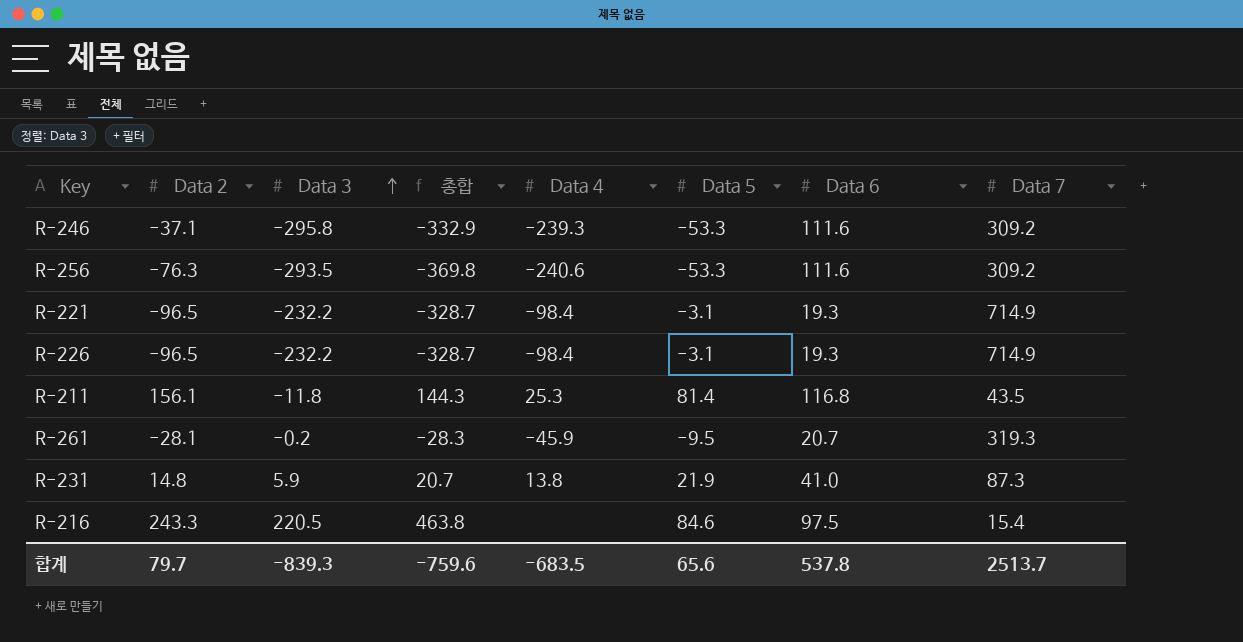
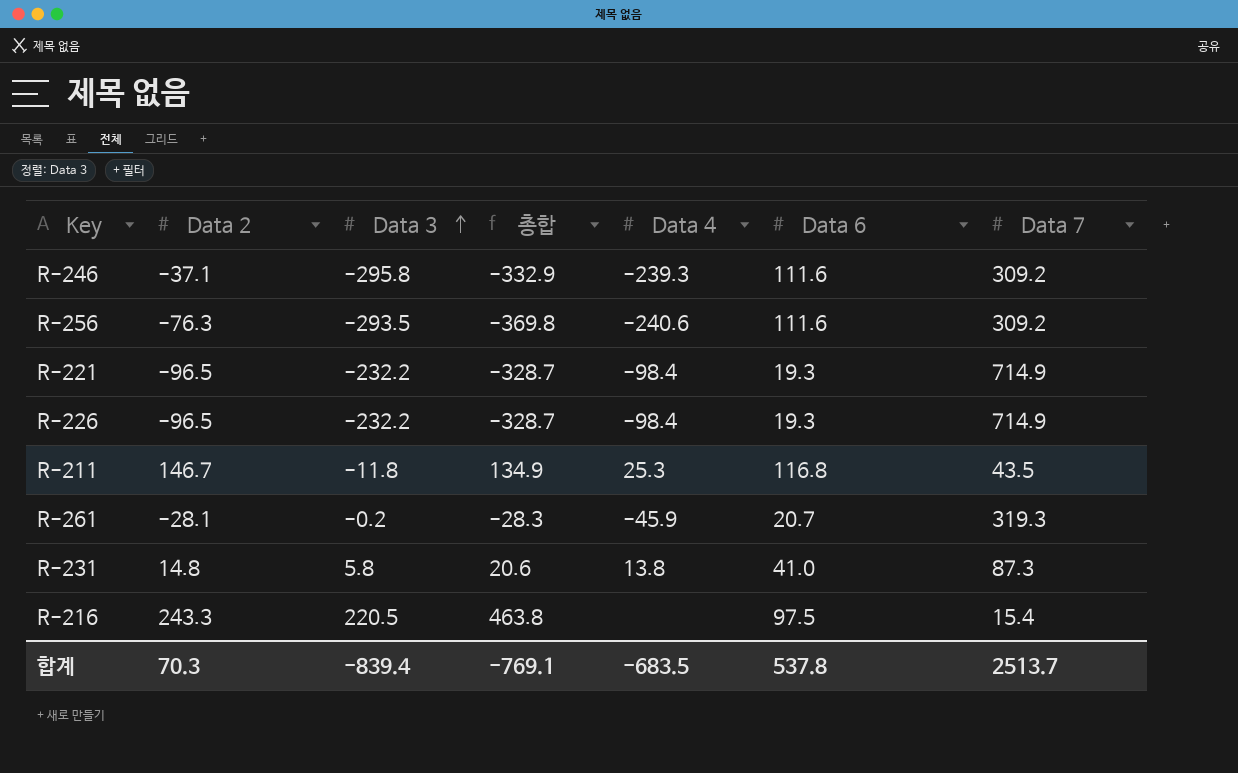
column Data 5 | position: 6 -> none
R-211 | Data 2: 156.1 -> 146.7
R-211 | 총합: 144.3 -> 134.9
R-231 | Data 3: 5.9 -> 5.8
R-231 | 총합: 20.7 -> 20.6
합계 | Data 2: 79.7 -> 70.3
합계 | Data 3: -839.3 -> -839.4
합계 | 총합: -759.6 -> -769.1

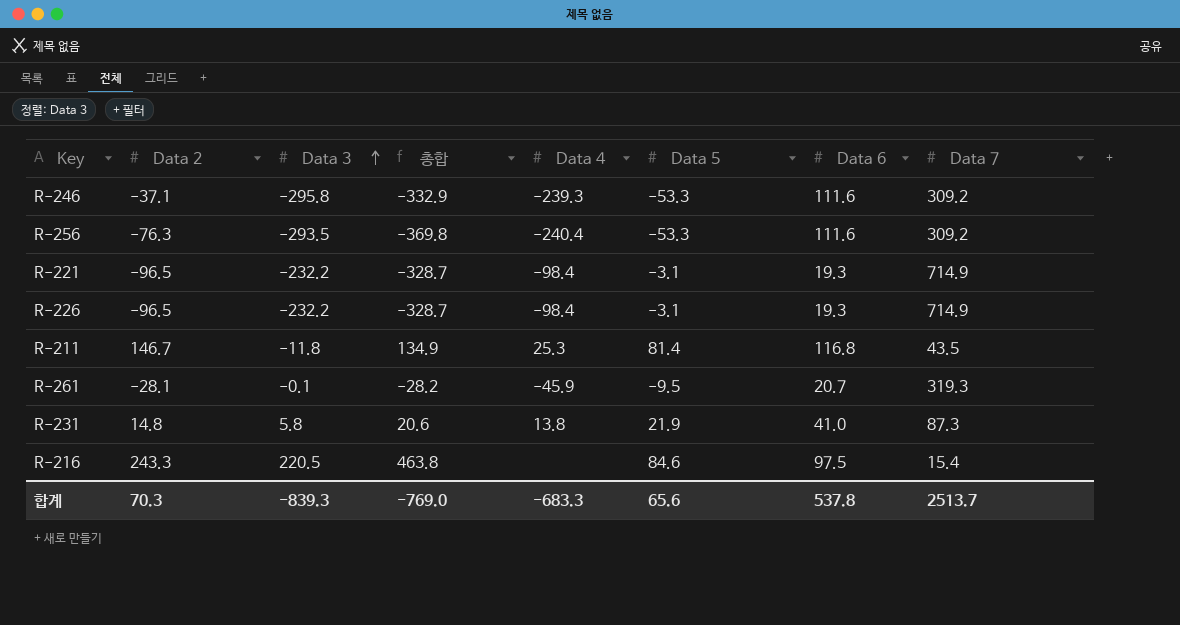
column Data 5 | position: none -> 6
R-256 | Data 4: -240.6 -> -240.4
R-261 | Data 3: -0.2 -> -0.1
R-261 | 총합: -28.3 -> -28.2
합계 | Data 3: -839.4 -> -839.3
합계 | 총합: -769.1 -> -769.0
합계 | Data 4: -683.5 -> -683.3

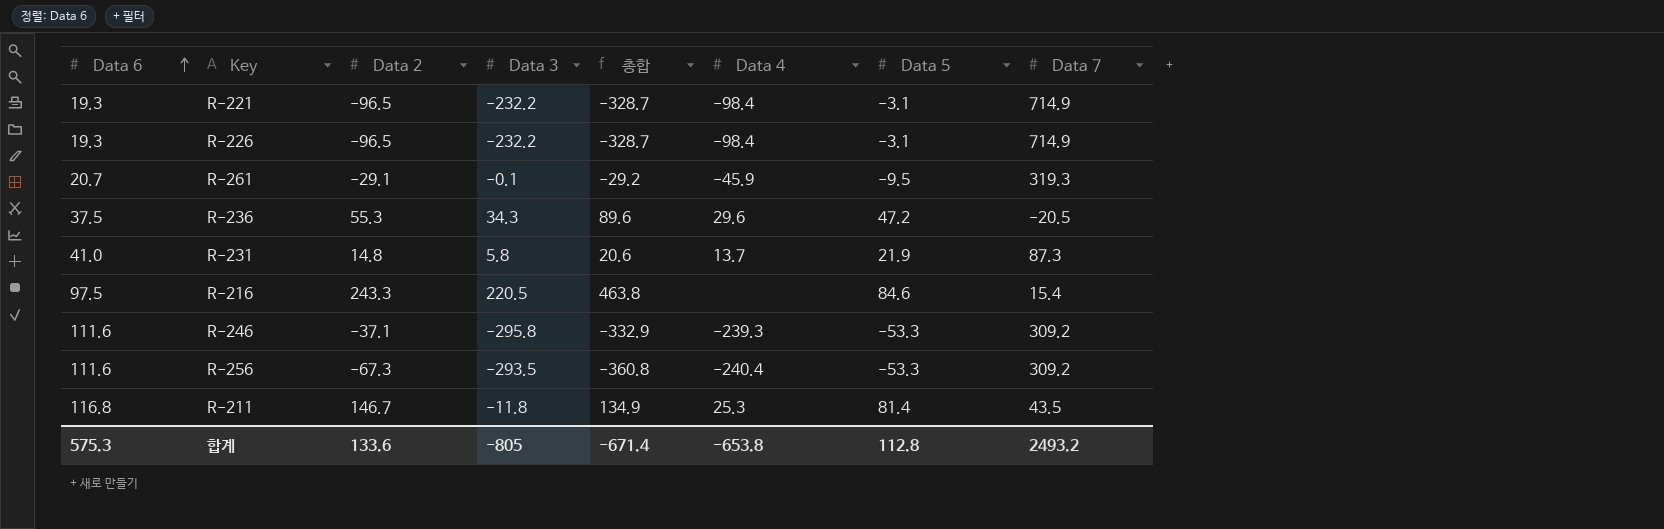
row order: Data 3 ascending -> Data 6 ascending
column Data 6 | position: 7 -> 1
R-261 | Data 2: -28.1 -> -29.1
R-261 | 총합: -28.2 -> -29.2
row R-236: none -> 37.5 | 55.3 | 34.3 | 89.6 | 29.6 | 47.2 | -20.5
R-231 | Data 4: 13.8 -> 13.7
R-256 | Data 2: -76.3 -> -67.3
R-256 | 총합: -369.8 -> -360.8
합계 | Data 6: 537.8 -> 575.3
합계 | Data 2: 70.3 -> 133.6
합계 | Data 3: -839.3 -> -805
합계 | 총합: -769.0 -> -671.4
합계 | Data 4: -683.3 -> -653.8
합계 | Data 5: 65.6 -> 112.8
합계 | Data 7: 2513.7 -> 2493.2

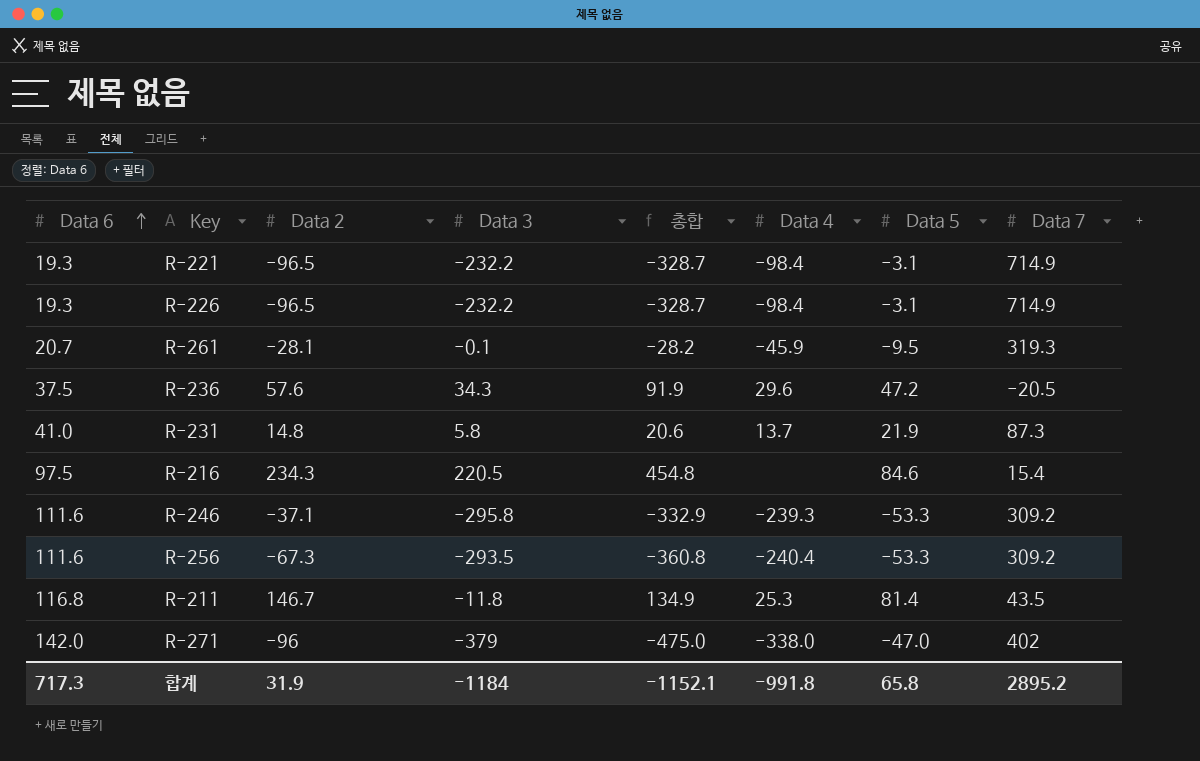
R-261 | Data 2: -29.1 -> -28.1
R-261 | 총합: -29.2 -> -28.2
R-236 | Data 2: 55.3 -> 57.6
R-236 | 총합: 89.6 -> 91.9
R-216 | Data 2: 243.3 -> 234.3
R-216 | 총합: 463.8 -> 454.8
row R-271: none -> 142.0 | -96 | -379 | -475.0 | -338.0 | -47.0 | 402
합계 | Data 6: 575.3 -> 717.3
합계 | Data 2: 133.6 -> 31.9
합계 | Data 3: -805 -> -1184
합계 | 총합: -671.4 -> -1152.1
합계 | Data 4: -653.8 -> -991.8
합계 | Data 5: 112.8 -> 65.8
합계 | Data 7: 2493.2 -> 2895.2

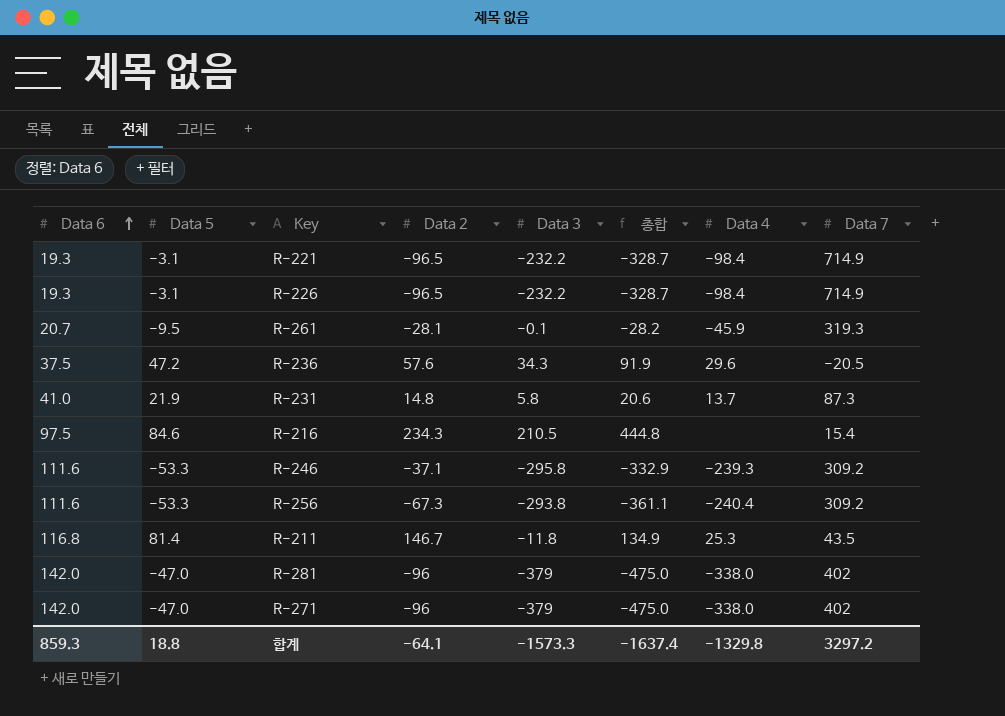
column Data 5 | position: 7 -> 2
R-216 | Data 3: 220.5 -> 210.5
R-216 | 총합: 454.8 -> 444.8
R-256 | Data 3: -293.5 -> -293.8
R-256 | 총합: -360.8 -> -361.1
row R-281: none -> 142.0 | -47.0 | -96 | -379 | -475.0 | -338.0 | 402
합계 | Data 6: 717.3 -> 859.3
합계 | Data 5: 65.8 -> 18.8
합계 | Data 2: 31.9 -> -64.1
합계 | Data 3: -1184 -> -1573.3
합계 | 총합: -1152.1 -> -1637.4
합계 | Data 4: -991.8 -> -1329.8
합계 | Data 7: 2895.2 -> 3297.2

